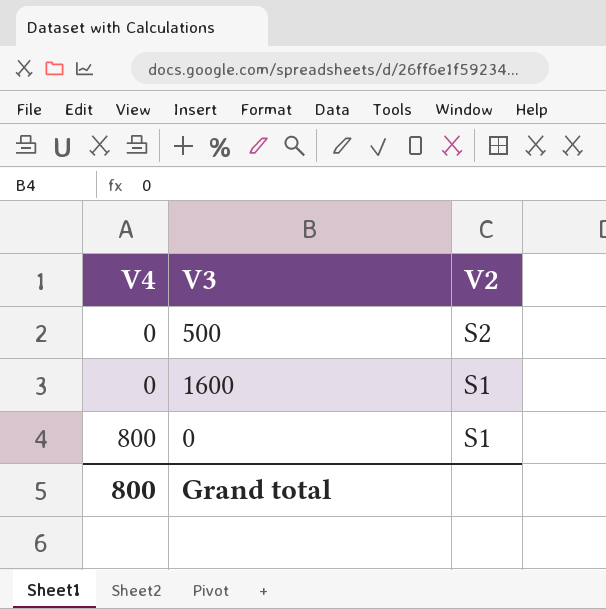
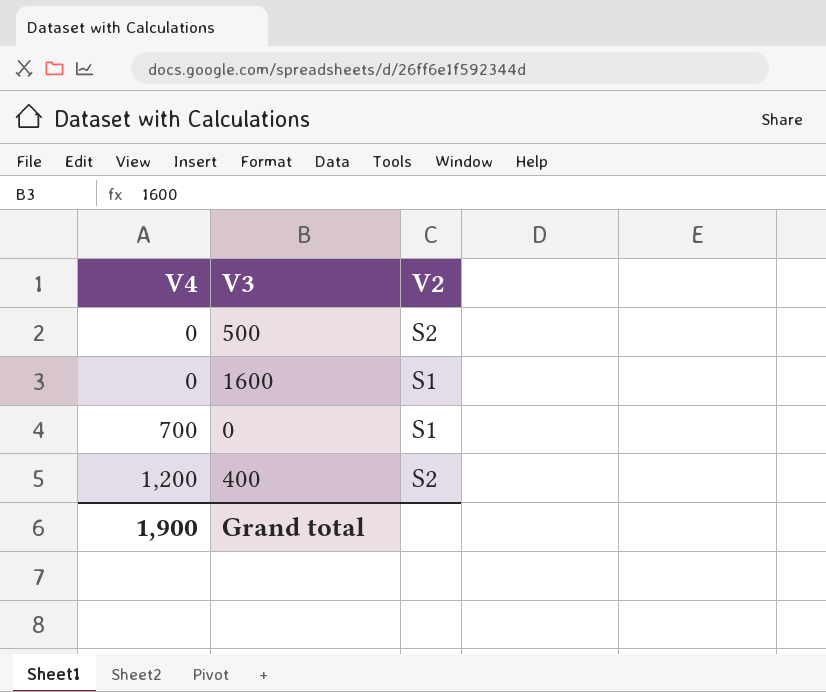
0 | V4: 800 -> 700
row 400: none -> 1,200 | S2
Grand total | V4: 800 -> 1,900

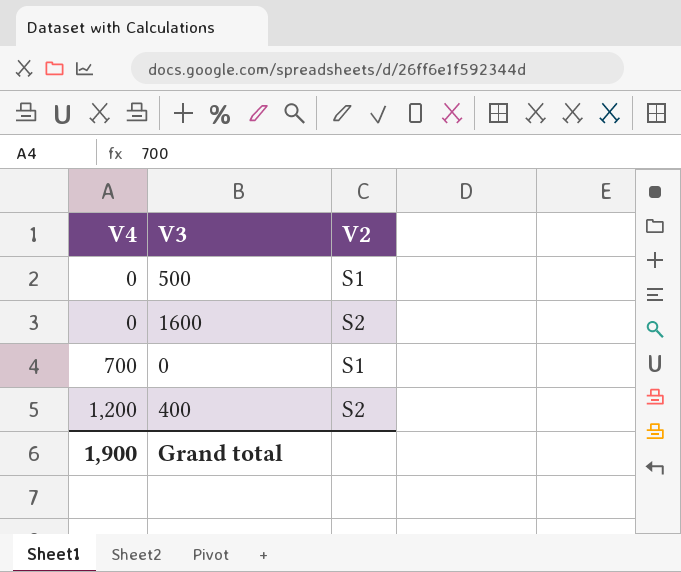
500 | V2: S2 -> S1
1600 | V2: S1 -> S2

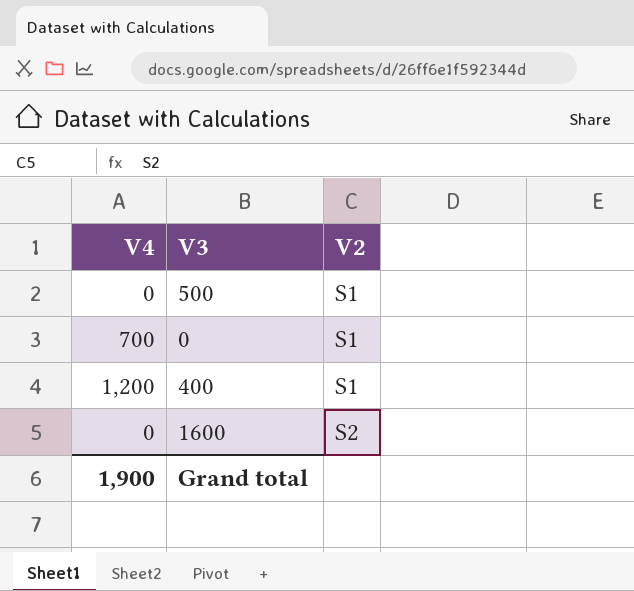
row order: V4 ascending -> V2 ascending
400 | V2: S2 -> S1

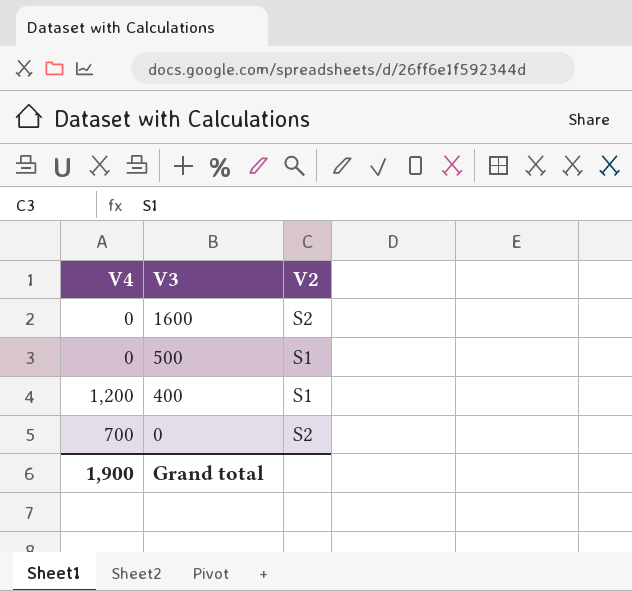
row order: V2 ascending -> V3 descending
0 | V2: S1 -> S2

